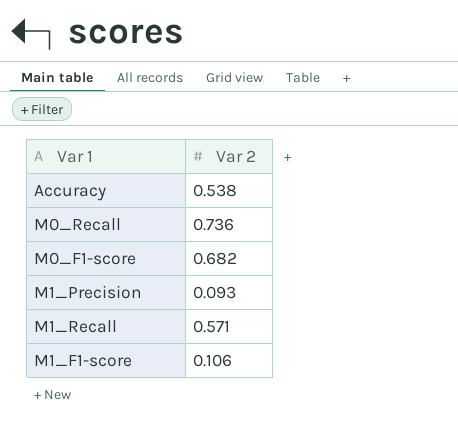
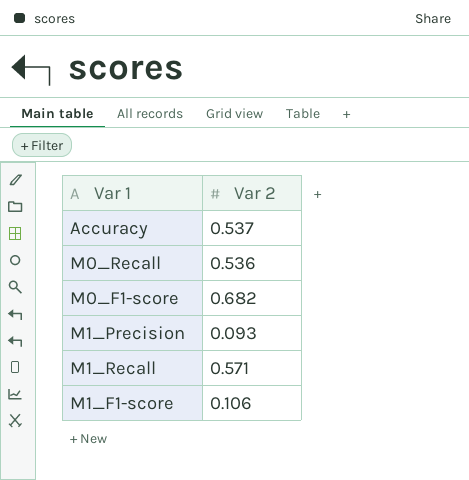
Accuracy | Var 2: 0.538 -> 0.537
M0_Recall | Var 2: 0.736 -> 0.536

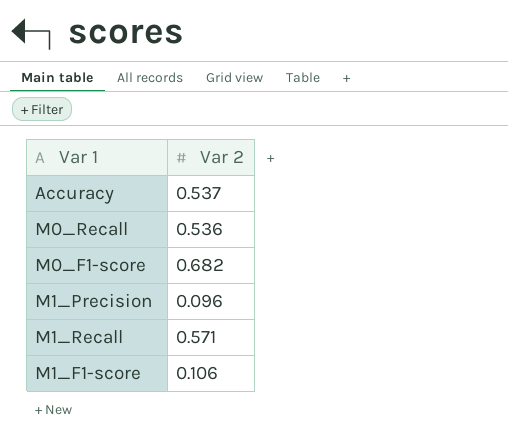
M1_Precision | Var 2: 0.093 -> 0.096

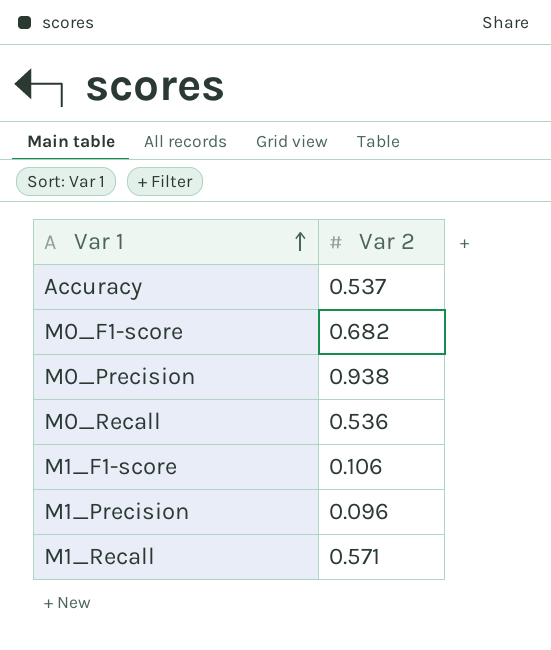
row order: none -> Var 1 ascending
row M0_Precision: none -> 0.938

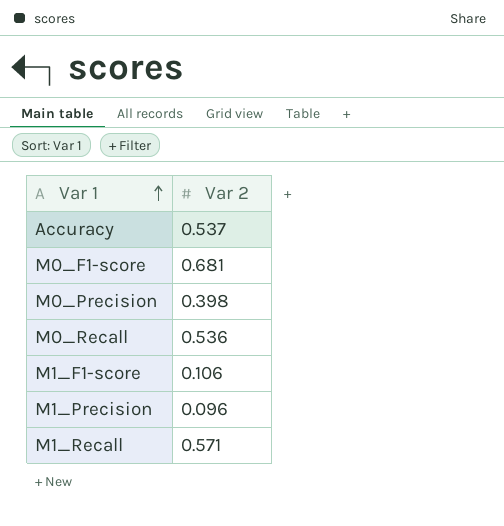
M0_F1-score | Var 2: 0.682 -> 0.681
M0_Precision | Var 2: 0.938 -> 0.398

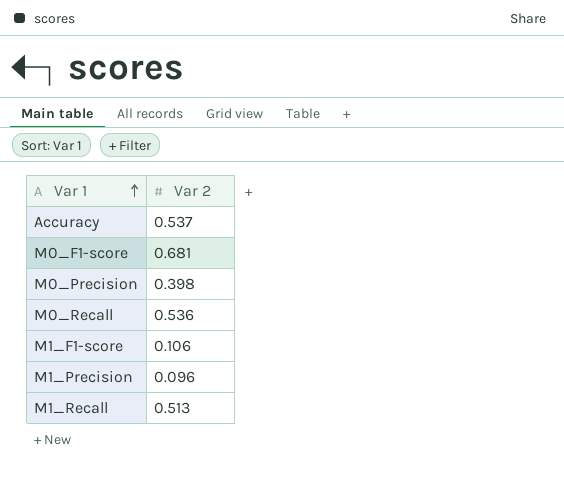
M1_Recall | Var 2: 0.571 -> 0.513

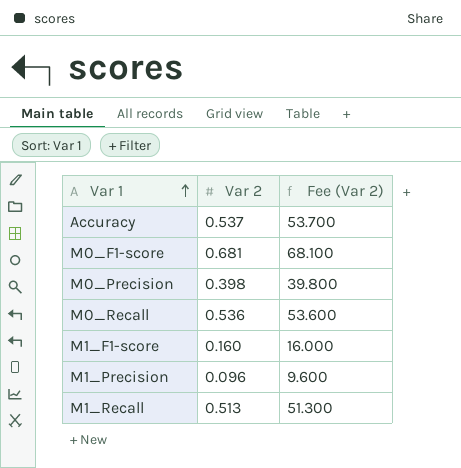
column Fee (Var 2) | formula: none -> [Var 2] * 100
M1_F1-score | Var 2: 0.106 -> 0.160

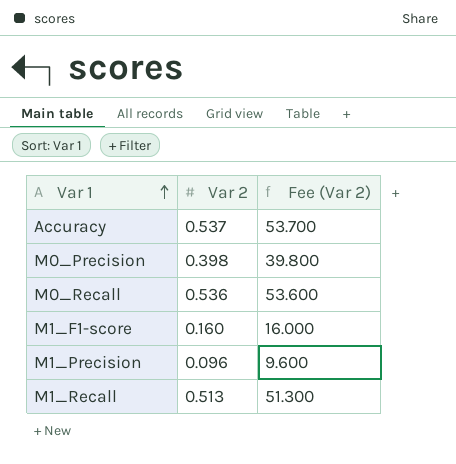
row M0_F1-score: 0.681 | 68.100 -> none

